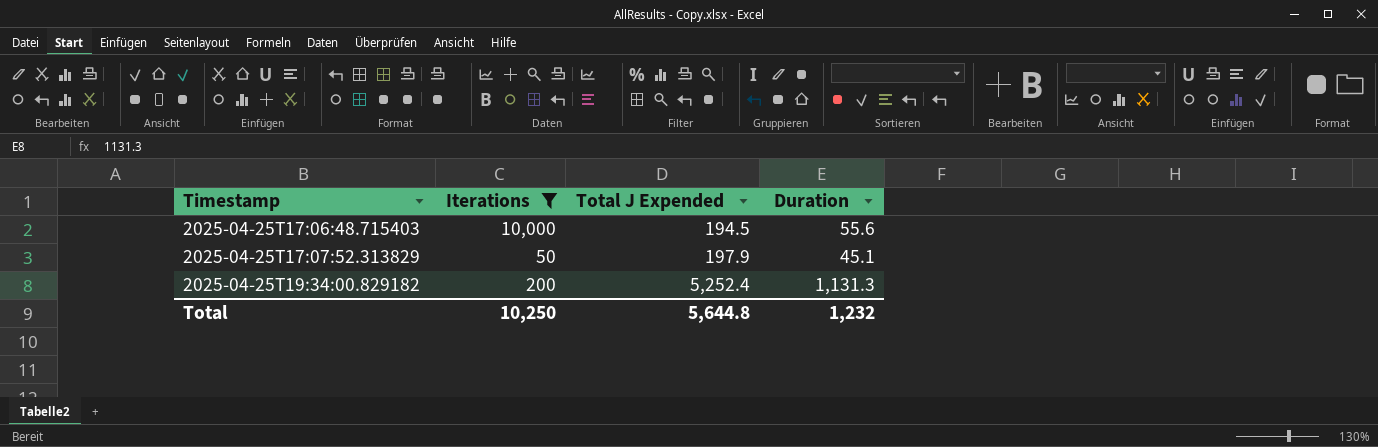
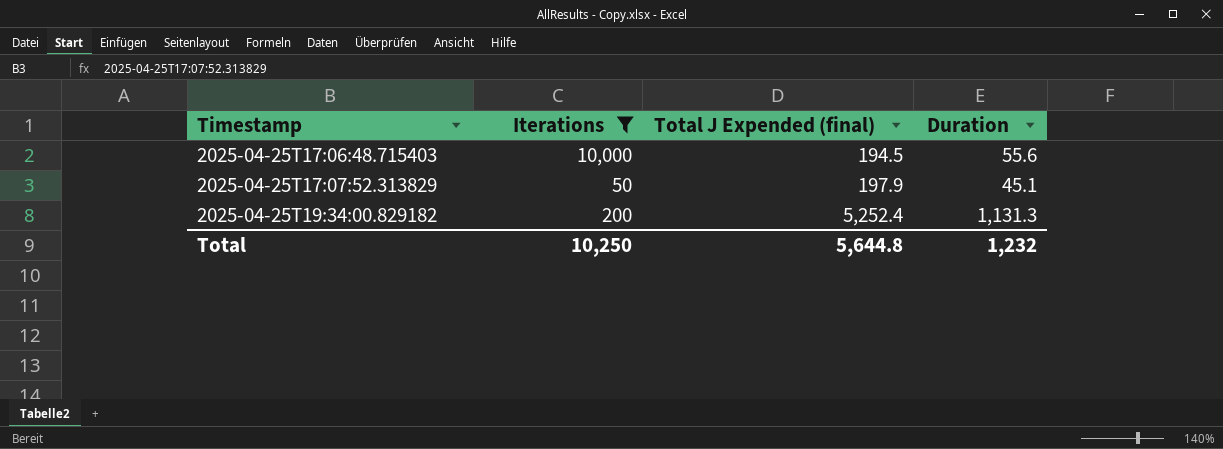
column name: Total J Expended -> Total J Expended (final)

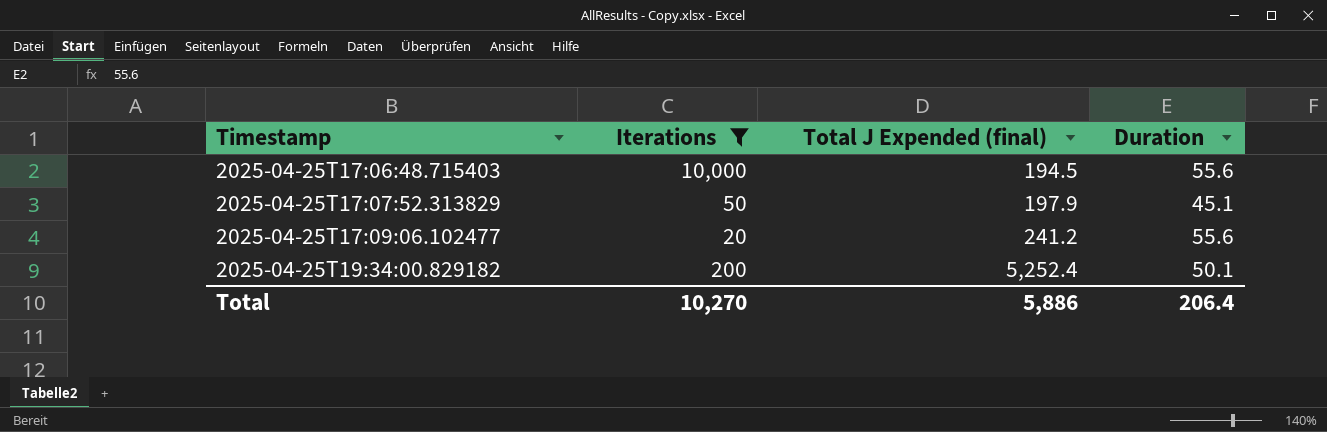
row 2025-04-25T17:09:06.102477: none -> 20 | 241.2 | 55.6
2025-04-25T19:34:00.829182 | Duration: 1,131.3 -> 50.1
Total | Iterations: 10,250 -> 10,270
Total | Total J Expended (final): 5,644.8 -> 5,886
Total | Duration: 1,232 -> 206.4

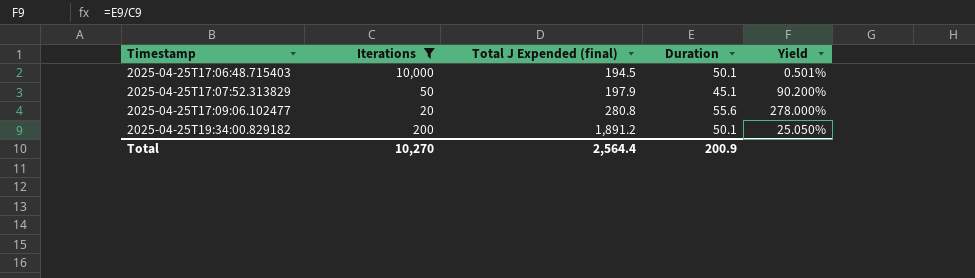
column Yield | formula: none -> [Duration] / [Iterations]
2025-04-25T17:06:48.715403 | Duration: 55.6 -> 50.1
2025-04-25T17:09:06.102477 | Total J Expended (final): 241.2 -> 280.8
2025-04-25T19:34:00.829182 | Total J Expended (final): 5,252.4 -> 1,891.2
Total | Total J Expended (final): 5,886 -> 2,564.4
Total | Duration: 206.4 -> 200.9

